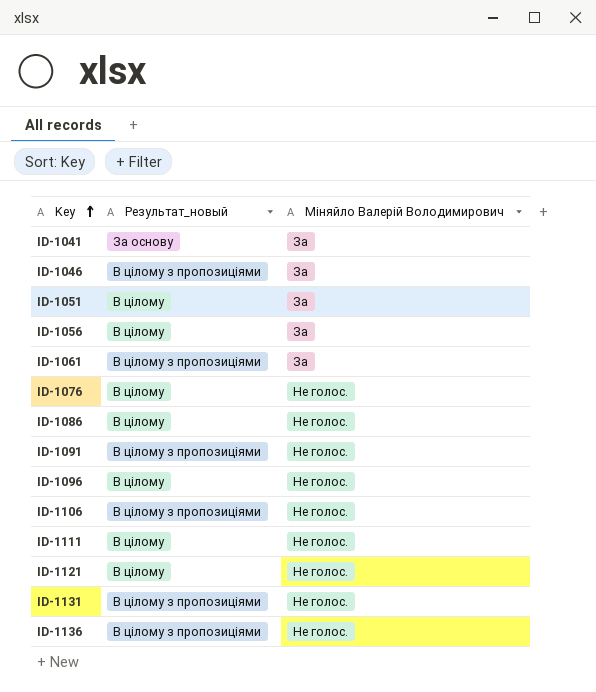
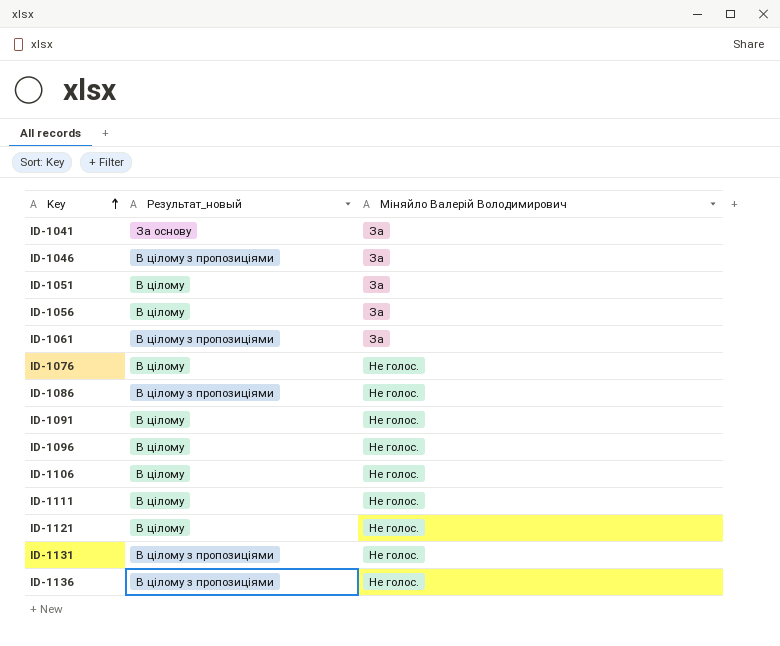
ID-1086 | Результат_новый: В цілому -> В цілому з пропозиціями
ID-1091 | Результат_новый: В цілому з пропозиціями -> В цілому
ID-1106 | Результат_новый: В цілому з пропозиціями -> В цілому

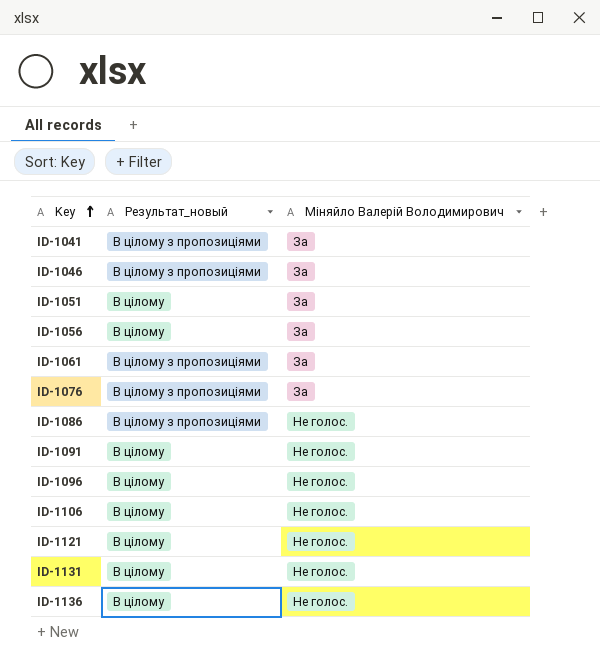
row ID-1111: В цілому | Не голос. -> none
ID-1041 | Результат_новый: За основу -> В цілому з пропозиціями
ID-1076 | Результат_новый: В цілому -> В цілому з пропозиціями
ID-1076 | Міняйло Валерій Володимирович: Не голос. -> За
ID-1131 | Результат_новый: В цілому з пропозиціями -> В цілому
ID-1136 | Результат_новый: В цілому з пропозиціями -> В цілому

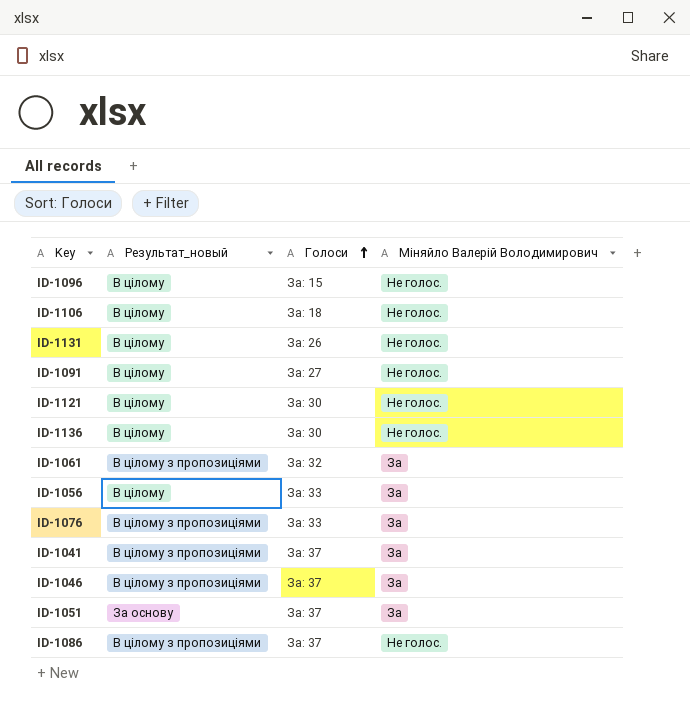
row order: Key ascending -> Голоси ascending
column Голоси | position: none -> 3
ID-1051 | Результат_новый: В цілому -> За основу

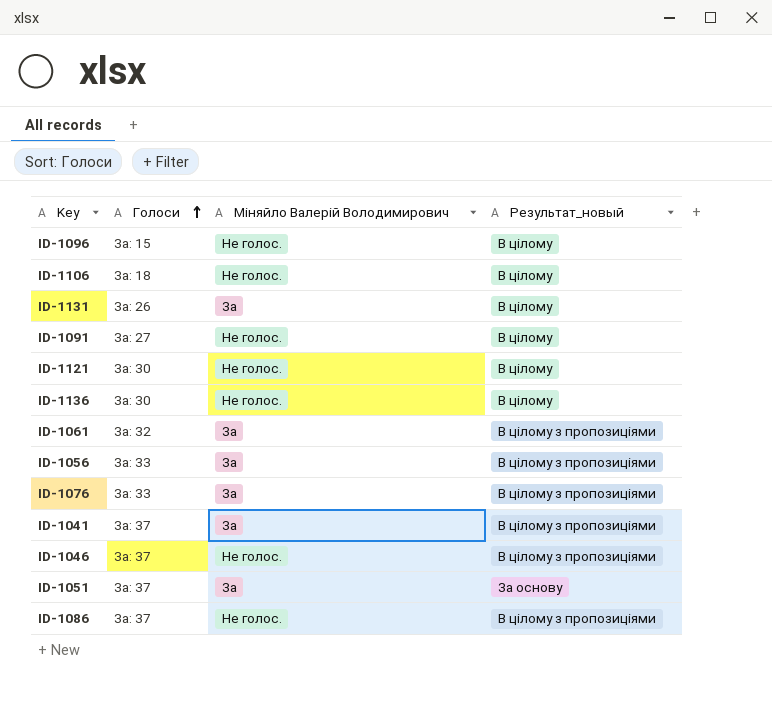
column Результат_новый | position: 2 -> 4
ID-1131 | Міняйло Валерій Володимирович: Не голос. -> За
ID-1056 | Результат_новый: В цілому -> В цілому з пропозиціями
ID-1046 | Міняйло Валерій Володимирович: За -> Не голос.

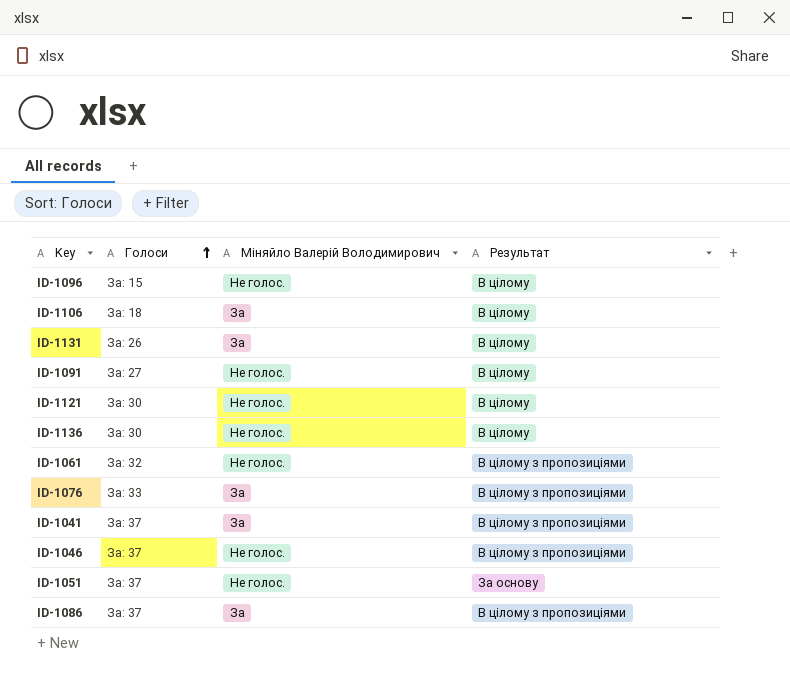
column name: Результат_новый -> Результат
row ID-1056: За: 33 | За | В цілому з пропозиціями -> none
ID-1106 | Міняйло Валерій Володимирович: Не голос. -> За
ID-1061 | Міняйло Валерій Володимирович: За -> Не голос.
ID-1051 | Міняйло Валерій Володимирович: За -> Не голос.
ID-1086 | Міняйло Валерій Володимирович: Не голос. -> За

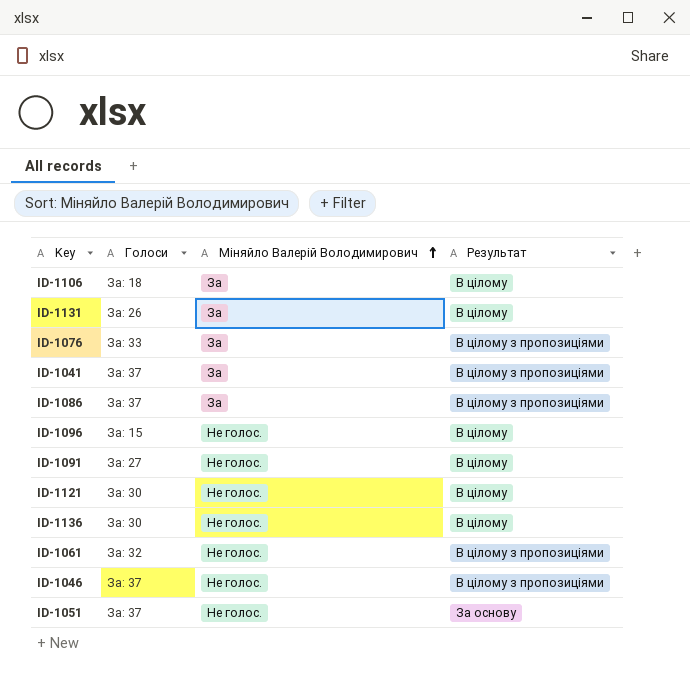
row order: Голоси ascending -> Міняйло Валерій Володимирович ascending

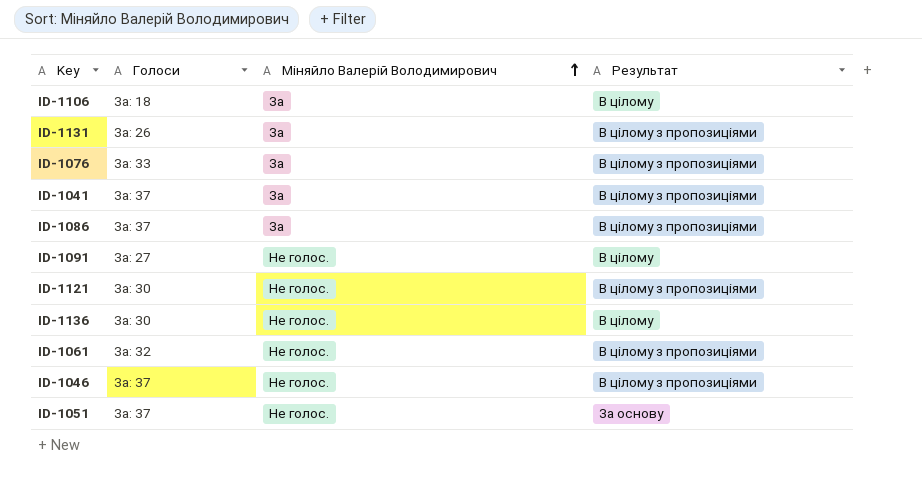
row ID-1096: За: 15 | Не голос. | В цілому -> none
ID-1131 | Результат: В цілому -> В цілому з пропозиціями
ID-1121 | Результат: В цілому -> В цілому з пропозиціями

